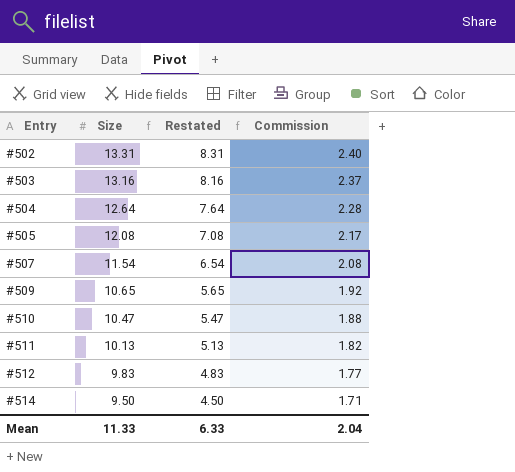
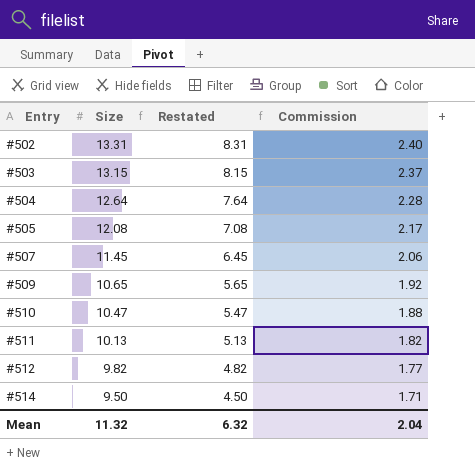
#503 | Size: 13.16 -> 13.15
#503 | Restated: 8.16 -> 8.15
#507 | Size: 11.54 -> 11.45
#507 | Restated: 6.54 -> 6.45
#507 | Commission: 2.08 -> 2.06
#512 | Size: 9.83 -> 9.82
#512 | Restated: 4.83 -> 4.82
Mean | Size: 11.33 -> 11.32
Mean | Restated: 6.33 -> 6.32

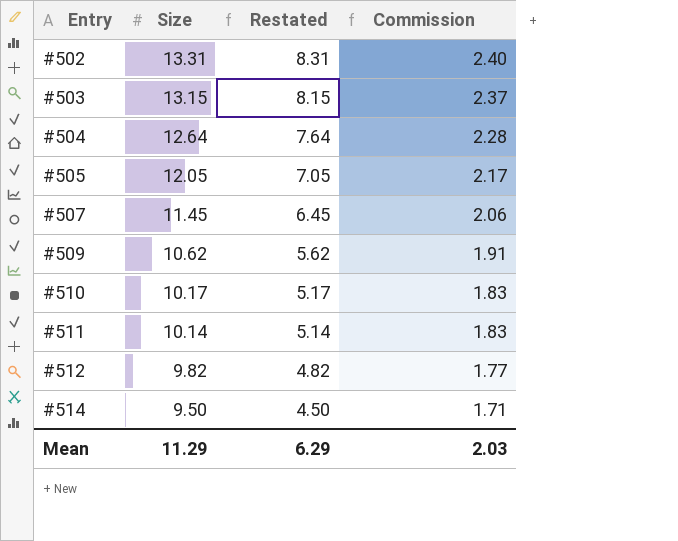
#505 | Size: 12.08 -> 12.05
#505 | Restated: 7.08 -> 7.05
#509 | Size: 10.65 -> 10.62
#509 | Restated: 5.65 -> 5.62
#509 | Commission: 1.92 -> 1.91
#510 | Size: 10.47 -> 10.17
#510 | Restated: 5.47 -> 5.17
#510 | Commission: 1.88 -> 1.83
#511 | Size: 10.13 -> 10.14
#511 | Restated: 5.13 -> 5.14
#511 | Commission: 1.82 -> 1.83
Mean | Size: 11.32 -> 11.29
Mean | Restated: 6.32 -> 6.29
Mean | Commission: 2.04 -> 2.03

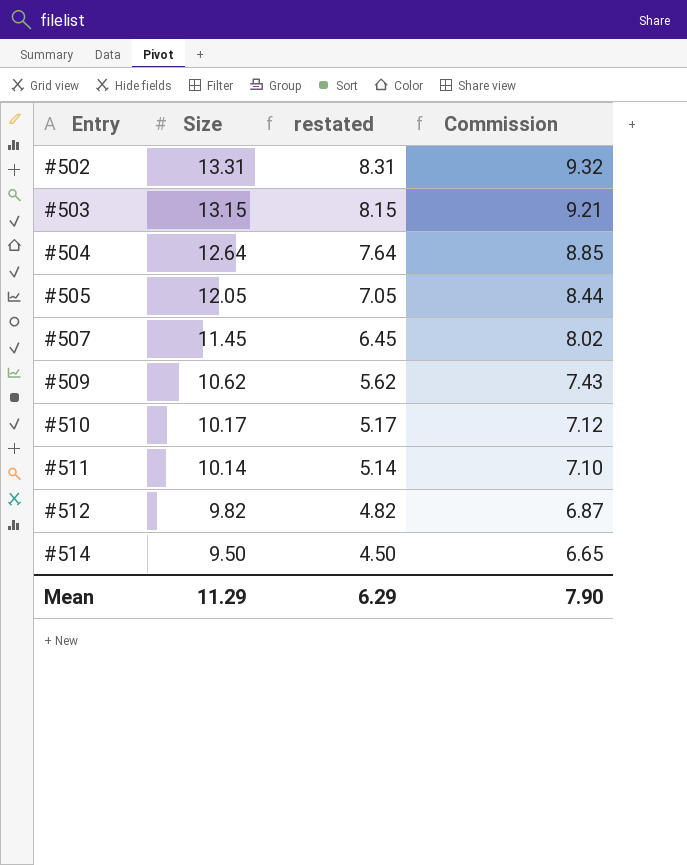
column name: Restated -> restated
column Commission | formula: [Size] * 0.18 -> [Size] * 0.7
Mean | Commission: 2.03 -> 7.90

